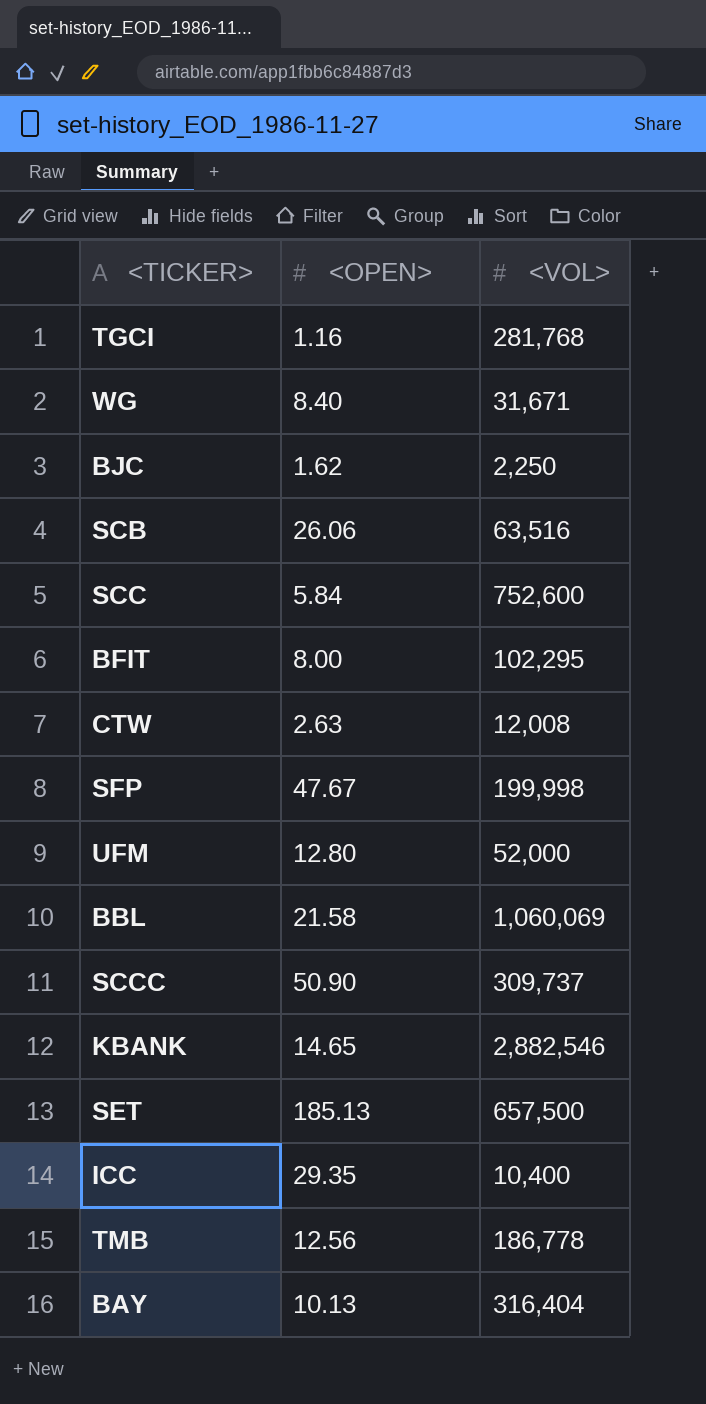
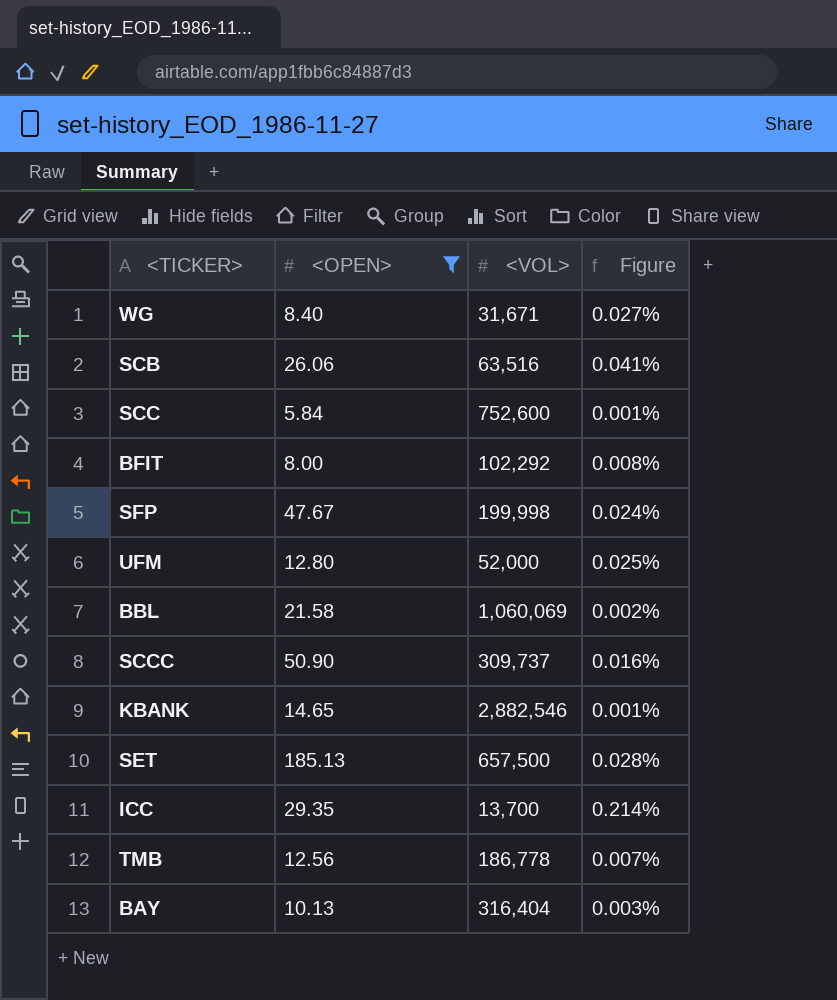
filter: none -> <OPEN> >= 5.84
column Figure | formula: none -> [<OPEN>] / [<VOL>]
BFIT | <VOL>: 102,295 -> 102,292
ICC | <VOL>: 10,400 -> 13,700

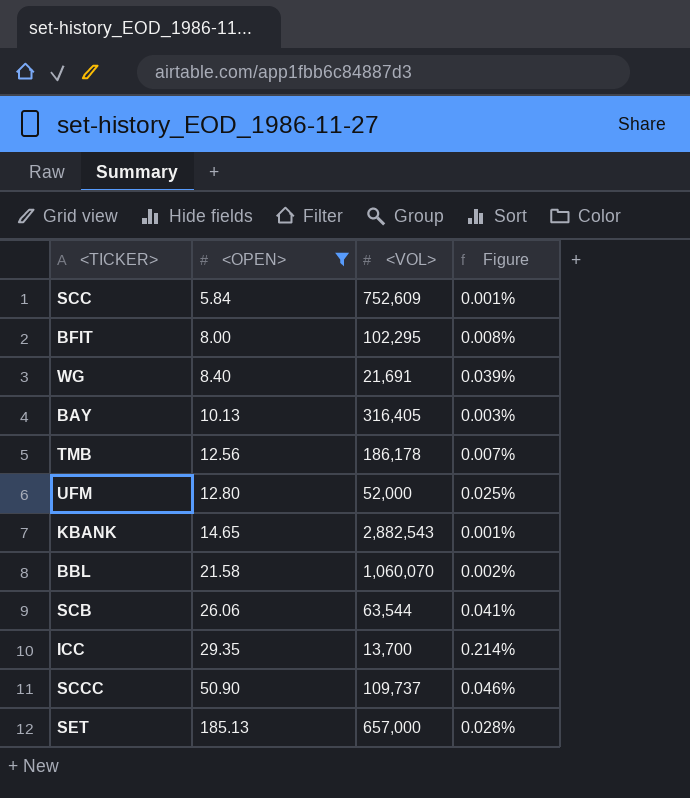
row order: none -> <OPEN> ascending
row SFP: 47.67 | 199,998 | 0.024% -> none
SCC | <VOL>: 752,600 -> 752,609
BFIT | <VOL>: 102,292 -> 102,295
WG | <VOL>: 31,671 -> 21,691
WG | Figure: 0.027% -> 0.039%
BAY | <VOL>: 316,404 -> 316,405
TMB | <VOL>: 186,778 -> 186,178
KBANK | <VOL>: 2,882,546 -> 2,882,543
BBL | <VOL>: 1,060,069 -> 1,060,070
SCB | <VOL>: 63,516 -> 63,544
SCCC | <VOL>: 309,737 -> 109,737
SCCC | Figure: 0.016% -> 0.046%
SET | <VOL>: 657,500 -> 657,000

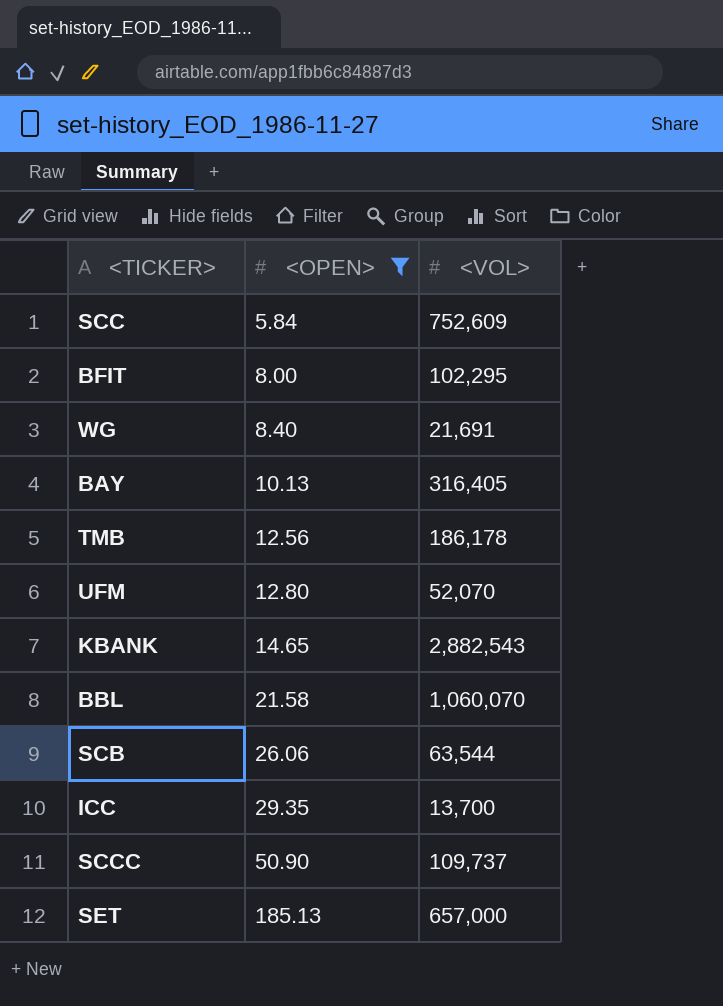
column Figure | formula: [<OPEN>] / [<VOL>] -> none
UFM | <VOL>: 52,000 -> 52,070

